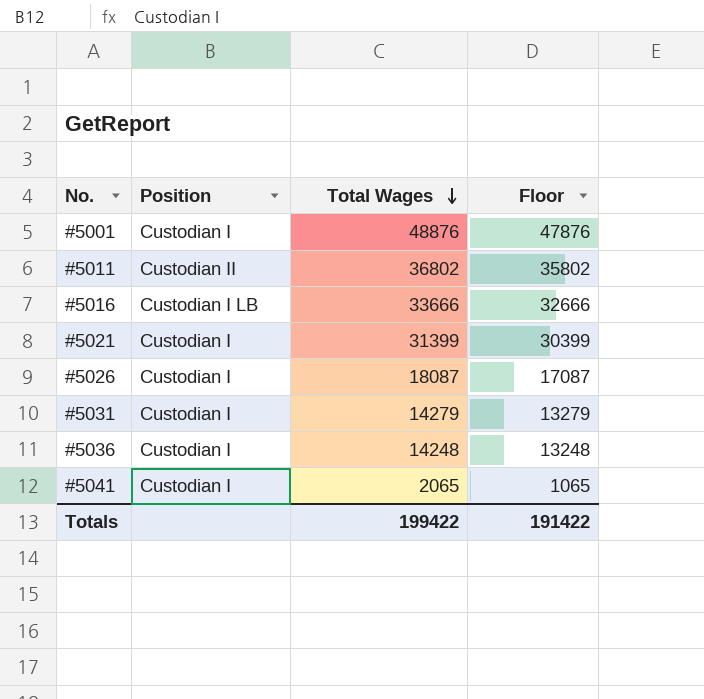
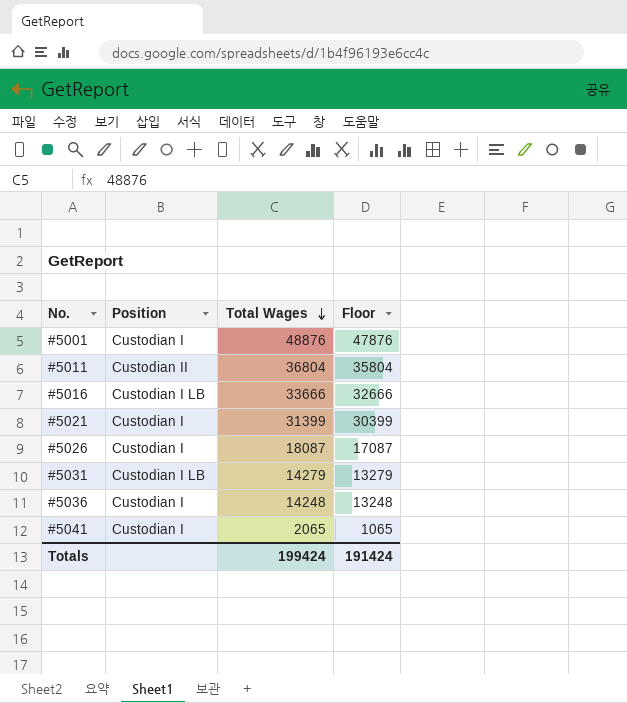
#5011 | Total Wages: 36802 -> 36804
#5011 | Floor: 35802 -> 35804
#5031 | Position: Custodian I -> Custodian I LB
Totals | Total Wages: 199422 -> 199424
Totals | Floor: 191422 -> 191424

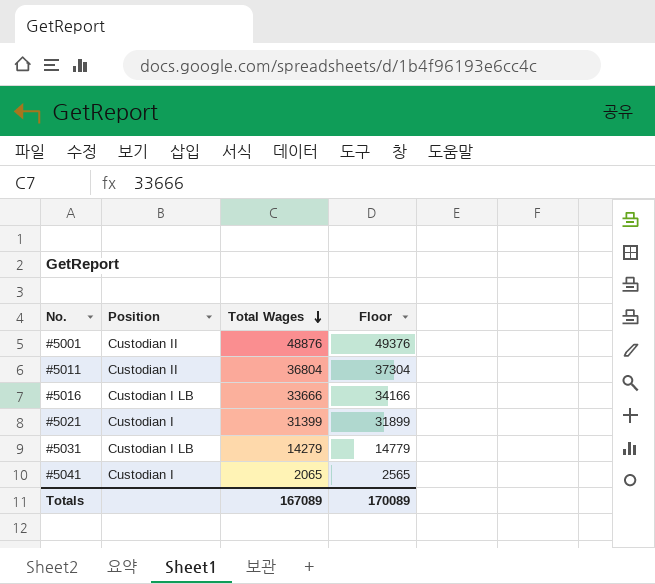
column Floor | formula: [Total Wages] - 1000 -> [Total Wages] + 500
row #5026: Custodian I | 18087 | 17087 -> none
row #5036: Custodian I | 14248 | 13248 -> none
#5001 | Position: Custodian I -> Custodian II
Totals | Total Wages: 199424 -> 167089
Totals | Floor: 191424 -> 170089

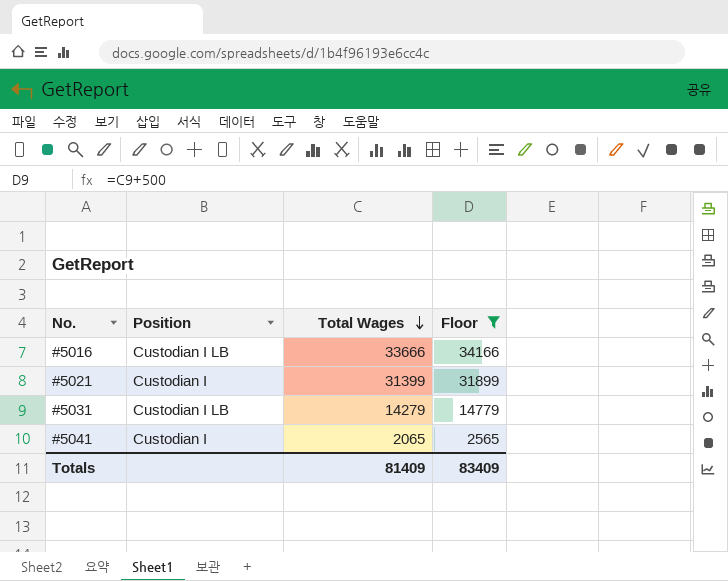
filter: none -> Floor <= 34166
Totals | Total Wages: 167089 -> 81409
Totals | Floor: 170089 -> 83409

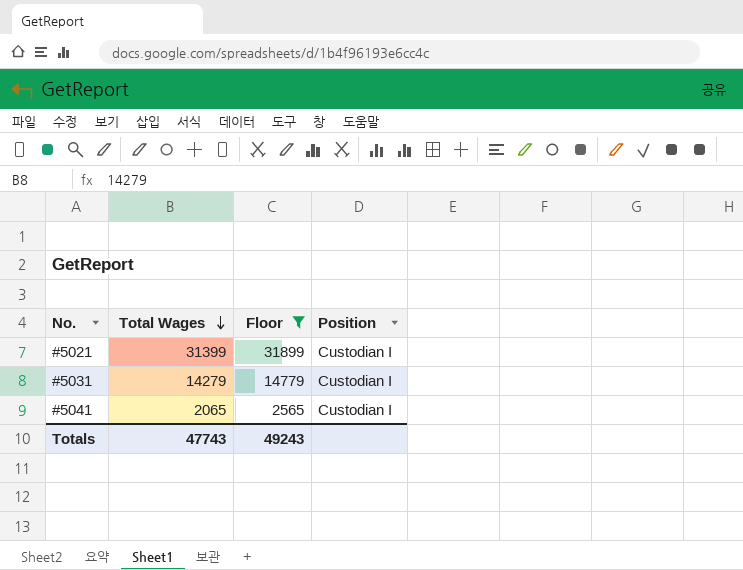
column Position | position: 2 -> 4
row #5016: Custodian I LB | 33666 | 34166 -> none
#5031 | Position: Custodian I LB -> Custodian I
Totals | Total Wages: 81409 -> 47743
Totals | Floor: 83409 -> 49243

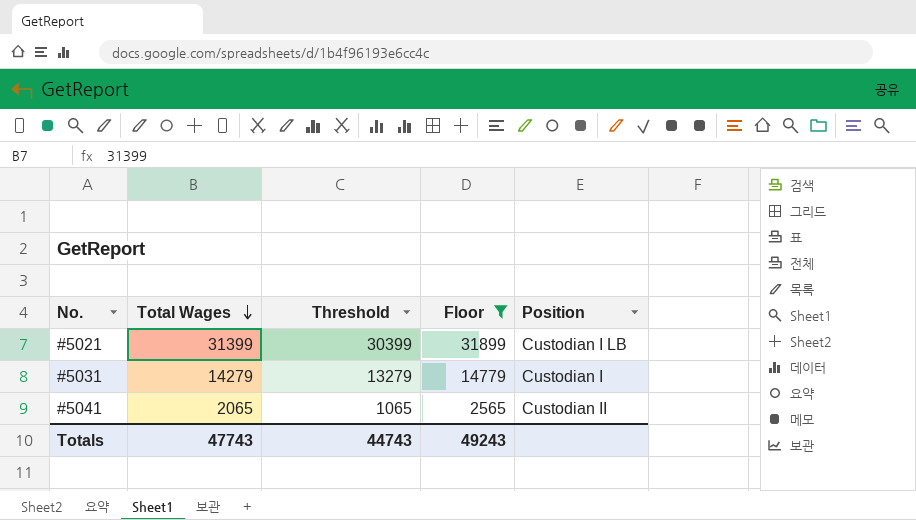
column Threshold | formula: none -> [Total Wages] - 1000
#5021 | Position: Custodian I -> Custodian I LB
#5041 | Position: Custodian I -> Custodian II

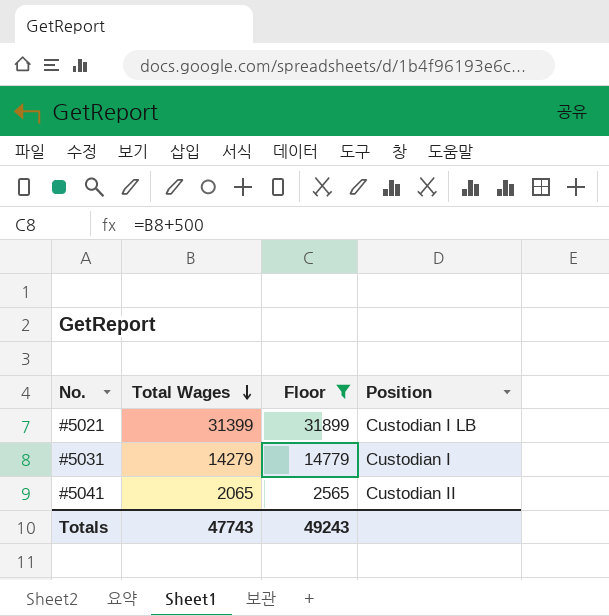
column Threshold | formula: [Total Wages] - 1000 -> none

